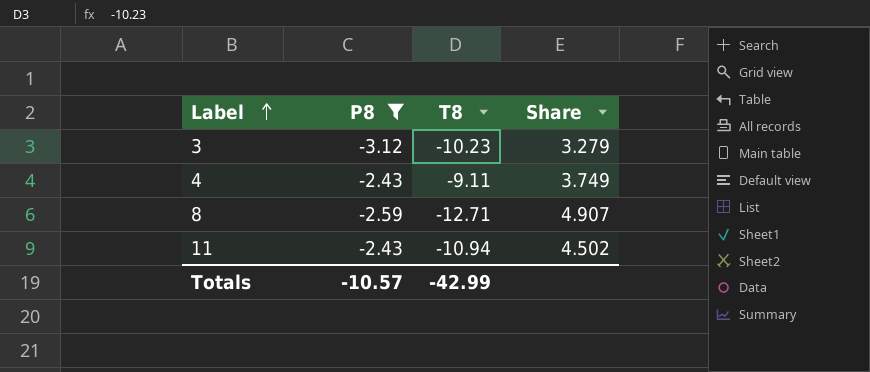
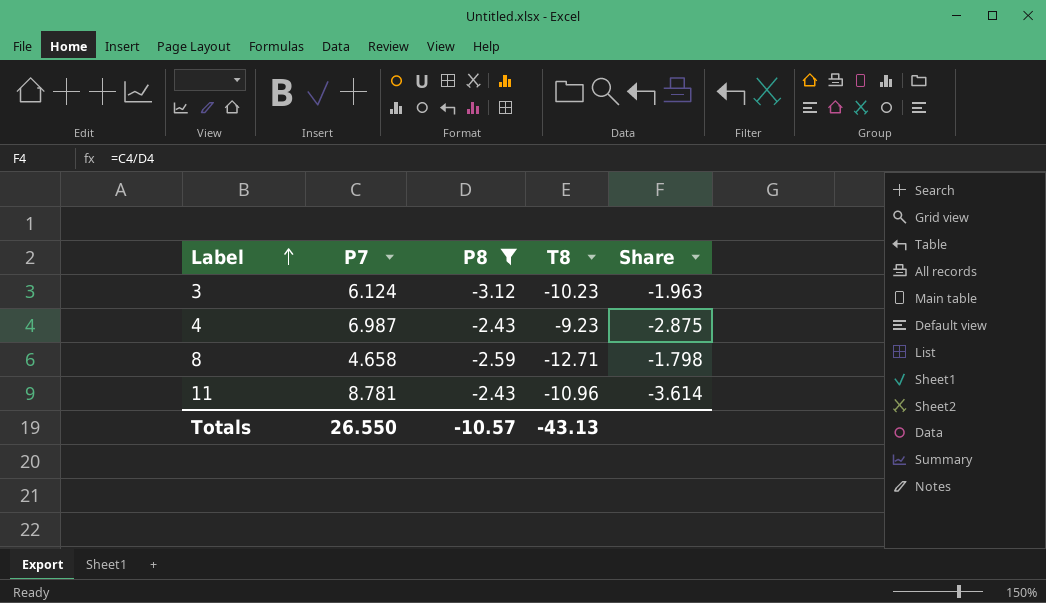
column P7 | position: none -> 2
column Share | formula: [T8] / [P8] -> [P7] / [P8]
4 | T8: -9.11 -> -9.23
11 | T8: -10.94 -> -10.96
Totals | T8: -42.99 -> -43.13

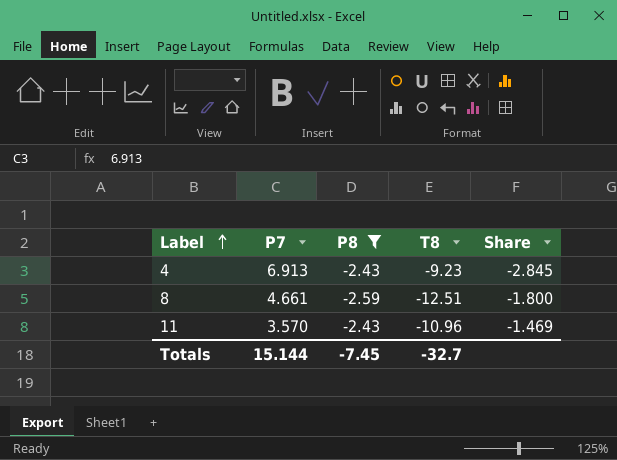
row 3: 6.124 | -3.12 | -10.23 | -1.963 -> none
4 | P7: 6.987 -> 6.913
4 | Share: -2.875 -> -2.845
8 | P7: 4.658 -> 4.661
8 | T8: -12.71 -> -12.51
8 | Share: -1.798 -> -1.800
11 | P7: 8.781 -> 3.570
11 | Share: -3.614 -> -1.469
Totals | P7: 26.550 -> 15.144
Totals | P8: -10.57 -> -7.45
Totals | T8: -43.13 -> -32.7

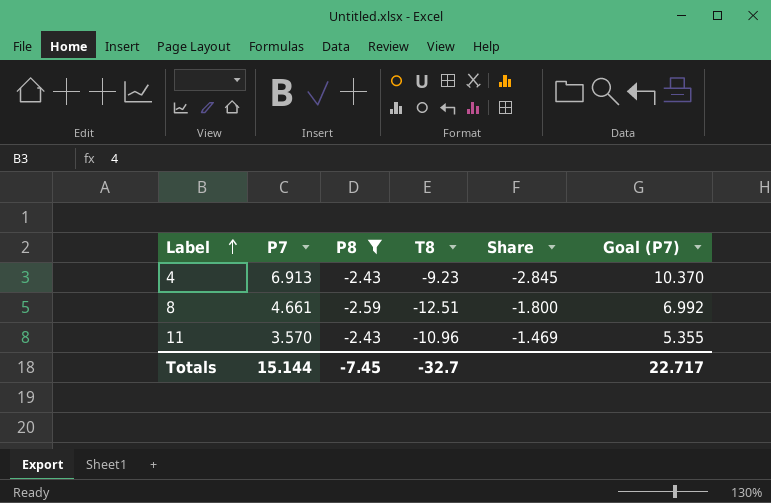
column Goal (P7) | formula: none -> [P7] * 1.5

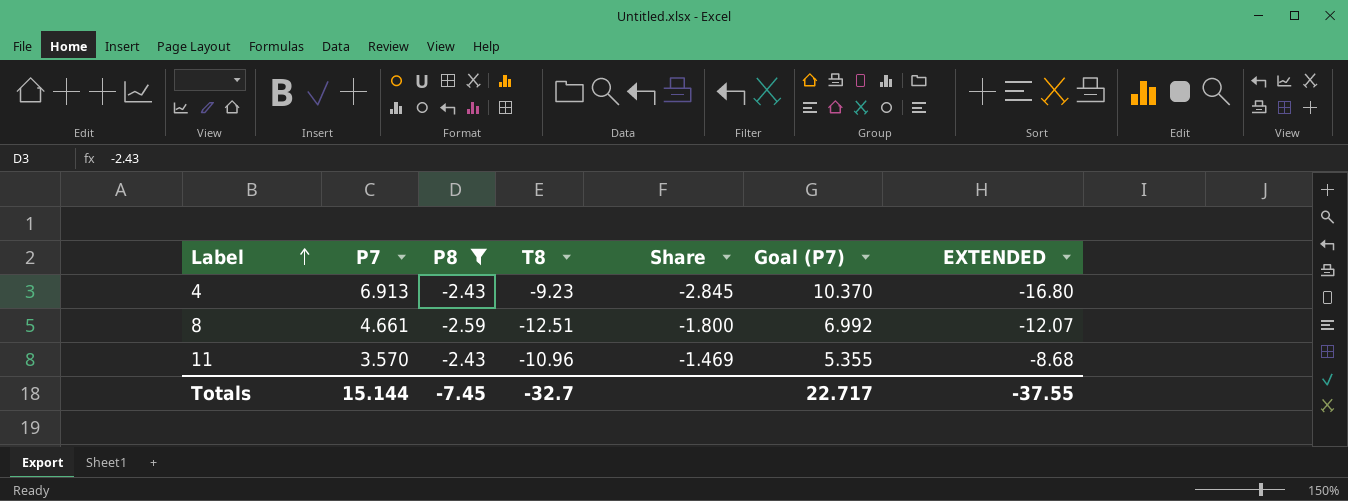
column EXTENDED | formula: none -> [P7] * [P8]

